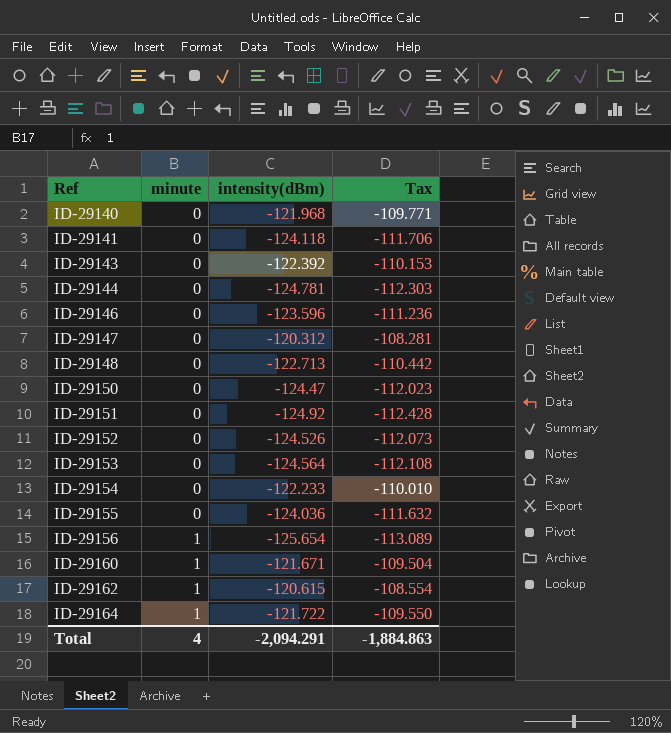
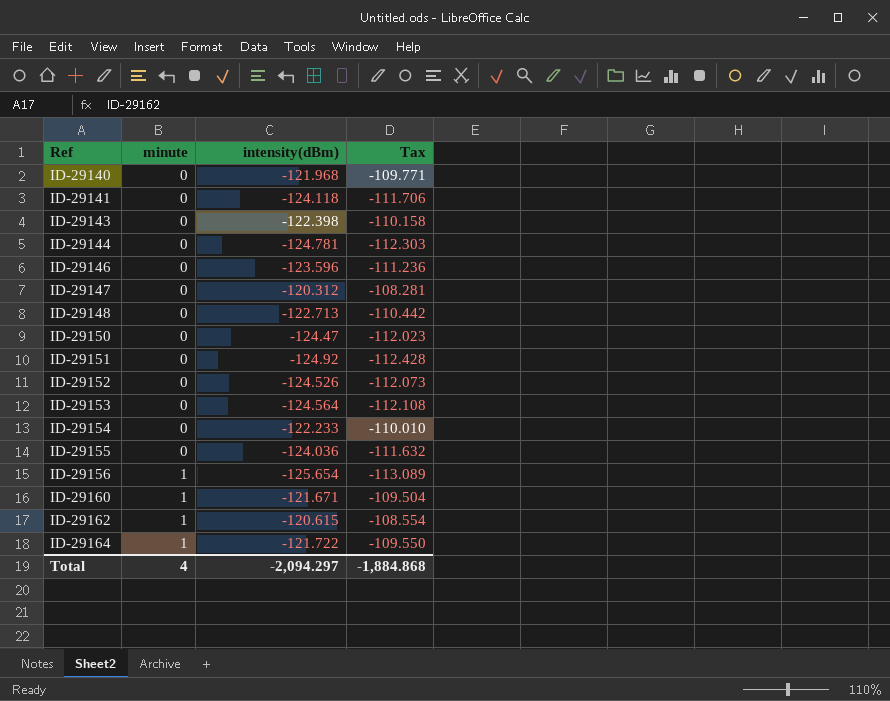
ID-29143 | intensity(dBm): -122.392 -> -122.398
ID-29143 | Tax: -110.153 -> -110.158
Total | intensity(dBm): -2,094.291 -> -2,094.297
Total | Tax: -1,884.863 -> -1,884.868

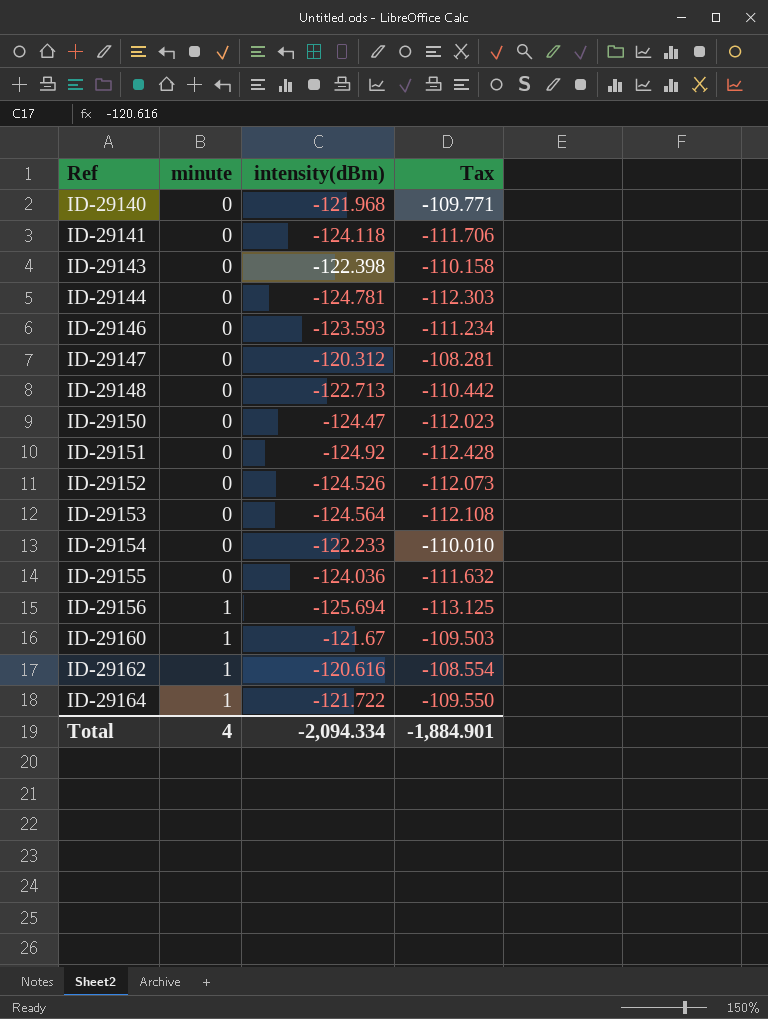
ID-29146 | intensity(dBm): -123.596 -> -123.593
ID-29146 | Tax: -111.236 -> -111.234
ID-29156 | intensity(dBm): -125.654 -> -125.694
ID-29156 | Tax: -113.089 -> -113.125
ID-29160 | intensity(dBm): -121.671 -> -121.67
ID-29160 | Tax: -109.504 -> -109.503
ID-29162 | intensity(dBm): -120.615 -> -120.616
Total | intensity(dBm): -2,094.297 -> -2,094.334
Total | Tax: -1,884.868 -> -1,884.901

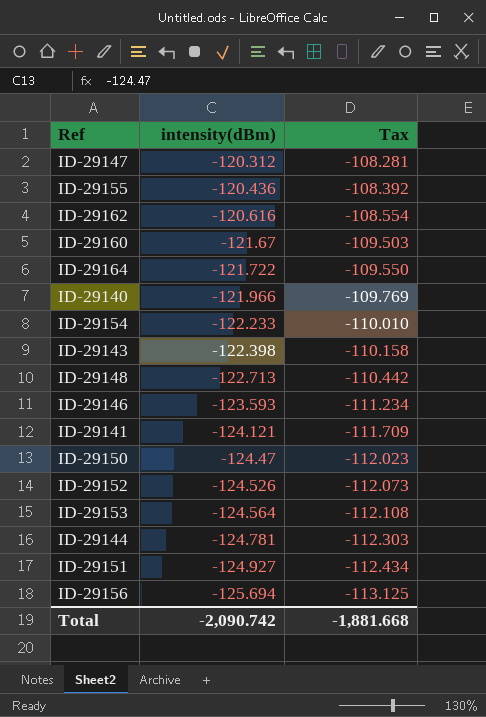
row order: Ref ascending -> intensity(dBm) descending
column minute | position: 2 -> none
ID-29155 | intensity(dBm): -124.036 -> -120.436
ID-29155 | Tax: -111.632 -> -108.392
ID-29140 | intensity(dBm): -121.968 -> -121.966
ID-29140 | Tax: -109.771 -> -109.769
ID-29141 | intensity(dBm): -124.118 -> -124.121
ID-29141 | Tax: -111.706 -> -111.709
ID-29151 | intensity(dBm): -124.92 -> -124.927
ID-29151 | Tax: -112.428 -> -112.434
Total | intensity(dBm): -2,094.334 -> -2,090.742
Total | Tax: -1,884.901 -> -1,881.668

